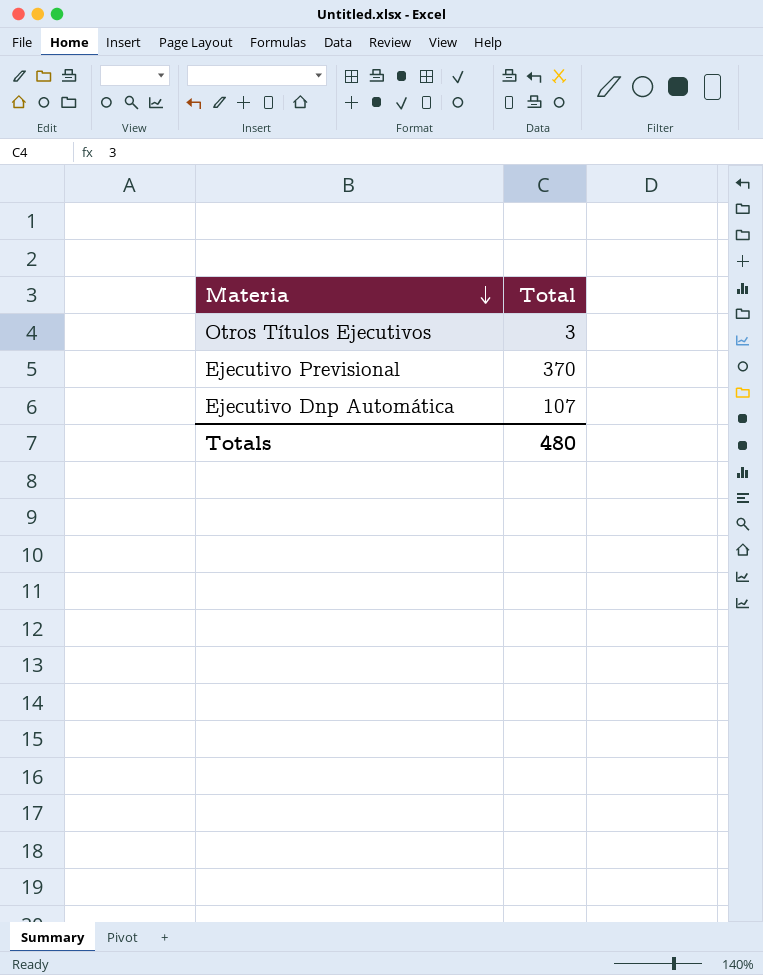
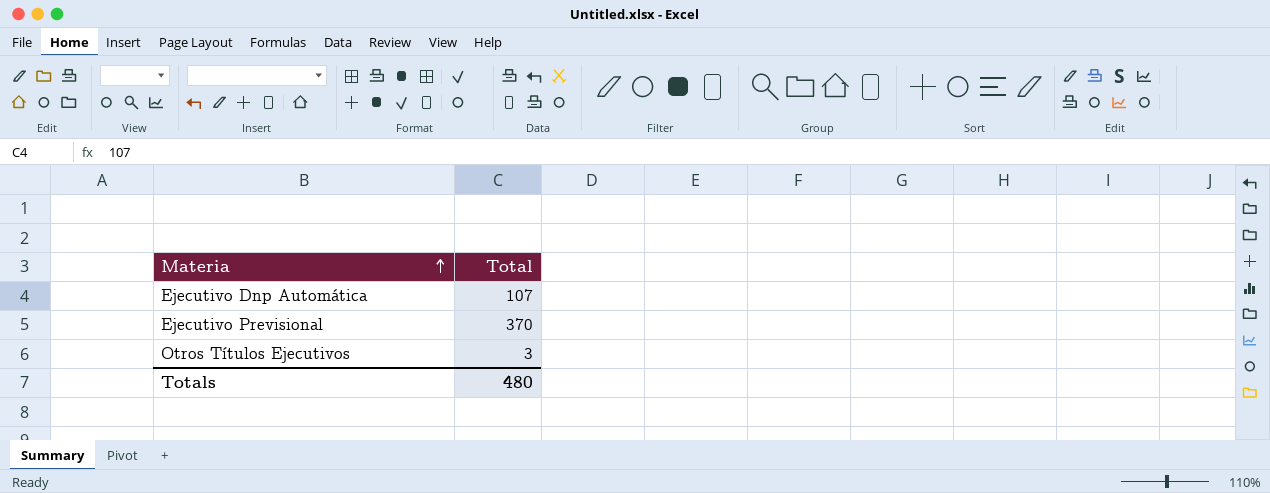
row order: Materia descending -> Materia ascending

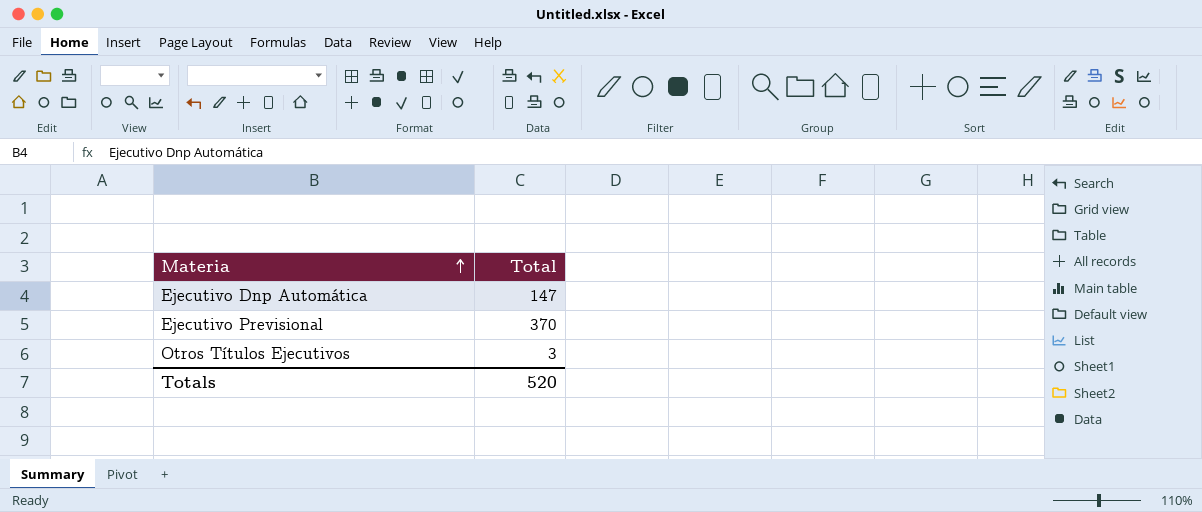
Ejecutivo Dnp Automática | Total: 107 -> 147
Totals | Total: 480 -> 520

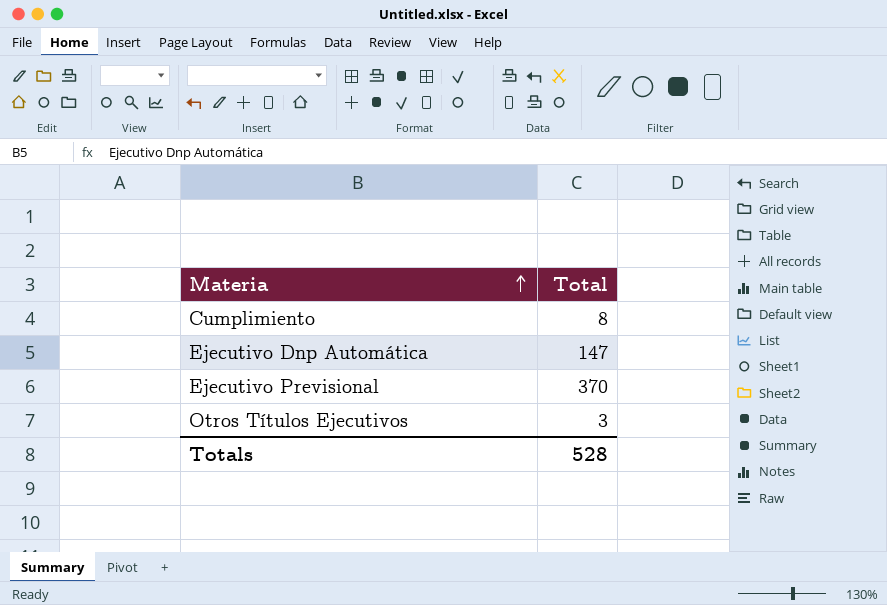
row Cumplimiento: none -> 8
Totals | Total: 520 -> 528

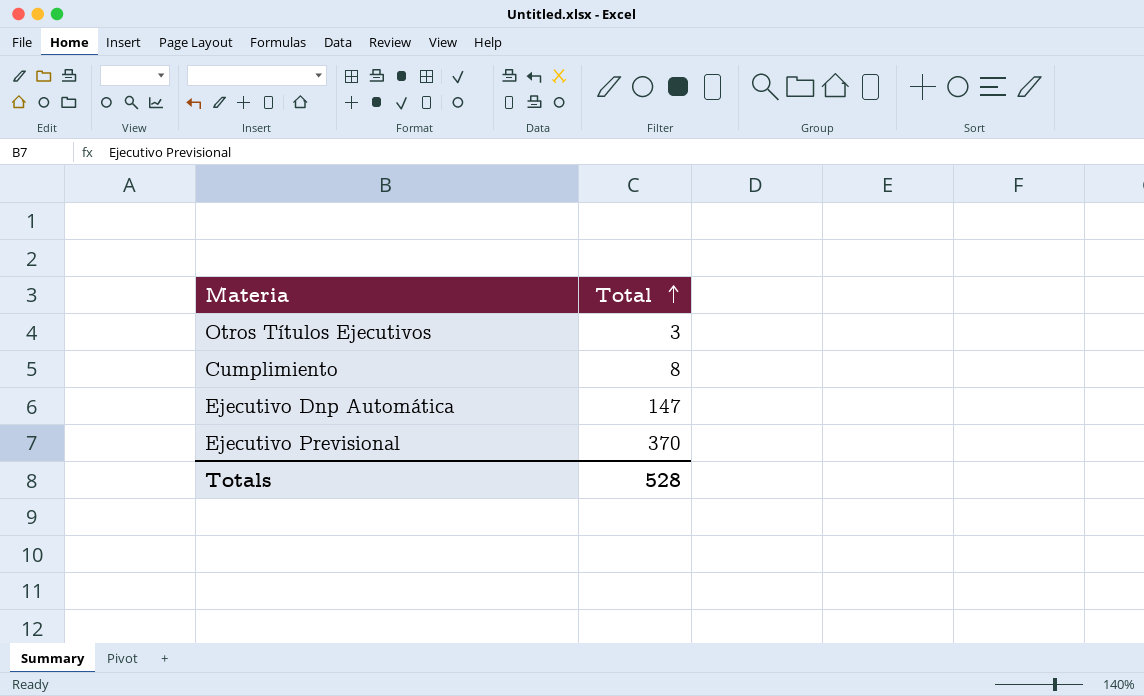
row order: Materia ascending -> Total ascending

